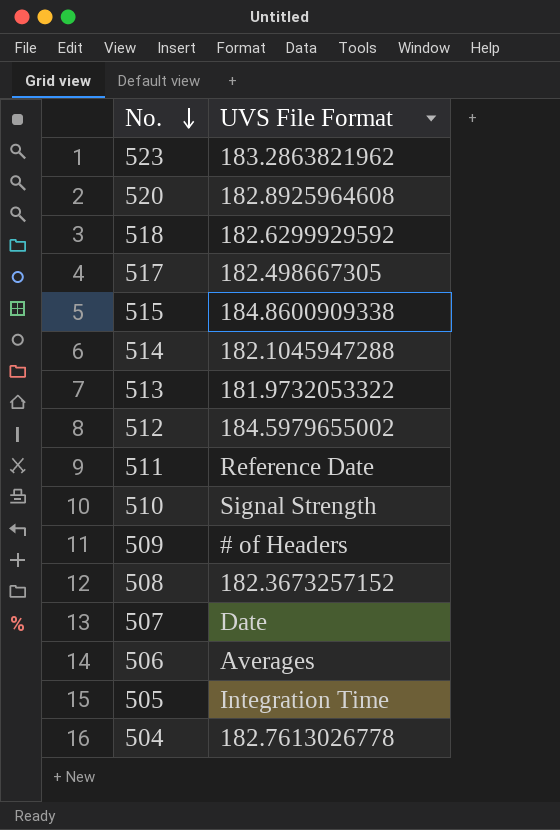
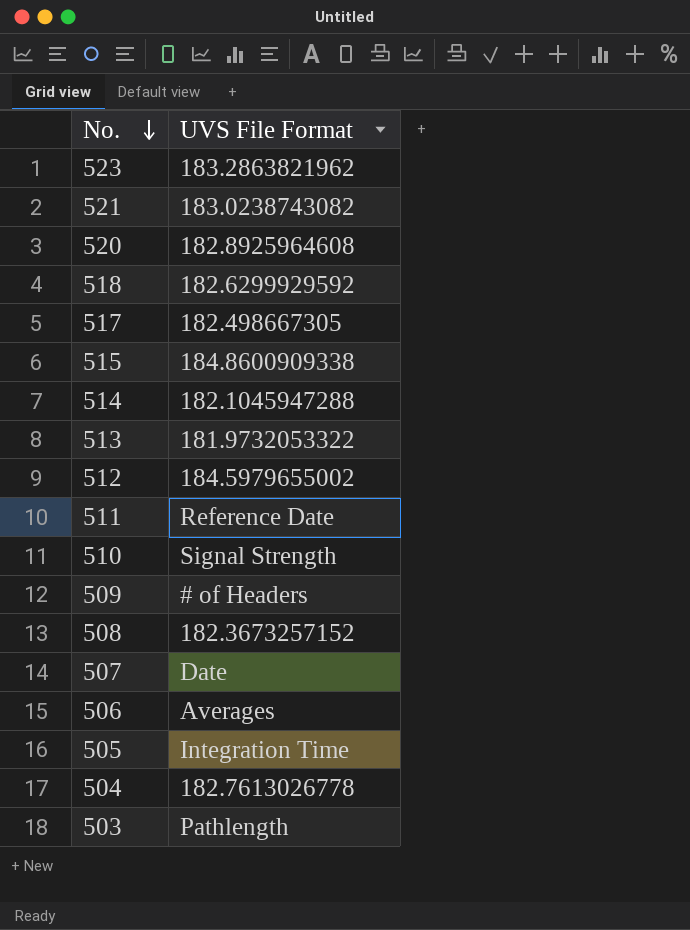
row 521: none -> 183.0238743082
row 503: none -> Pathlength

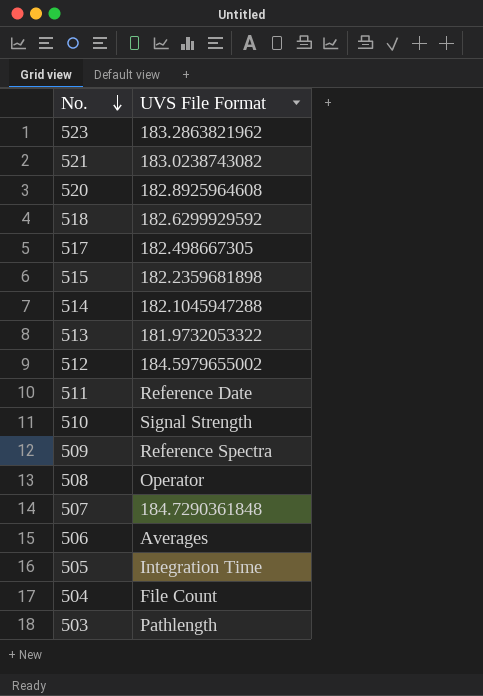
515 | UVS File Format: 184.8600909338 -> 182.2359681898
509 | UVS File Format: # of Headers -> Reference Spectra
508 | UVS File Format: 182.3673257152 -> Operator
507 | UVS File Format: Date -> 184.7290361848
504 | UVS File Format: 182.7613026778 -> File Count

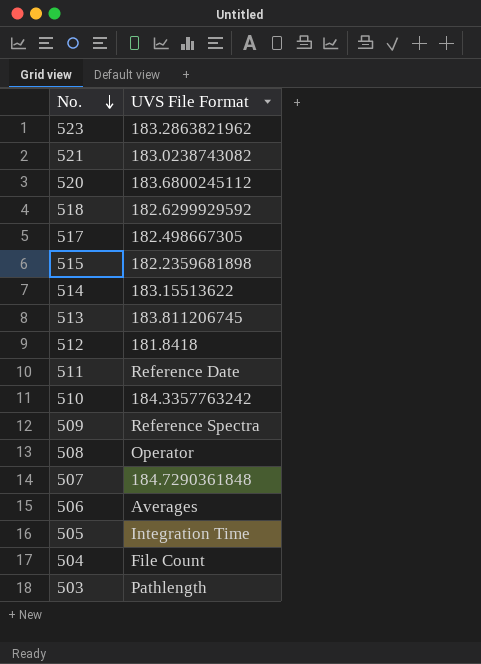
520 | UVS File Format: 182.8925964608 -> 183.6800245112
514 | UVS File Format: 182.1045947288 -> 183.15513622
513 | UVS File Format: 181.9732053322 -> 183.811206745
512 | UVS File Format: 184.5979655002 -> 181.8418
510 | UVS File Format: Signal Strength -> 184.3357763242

